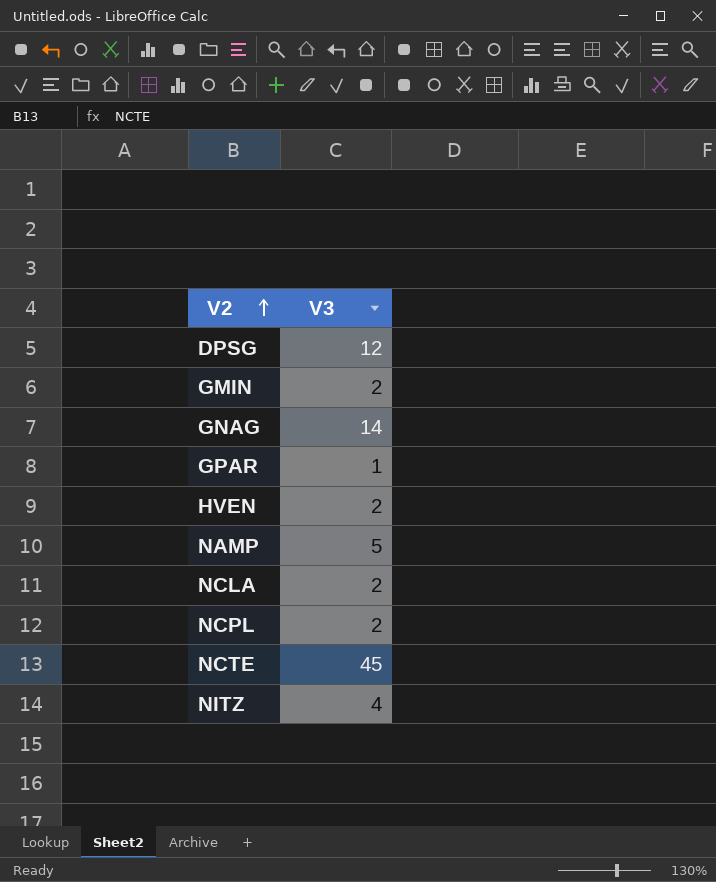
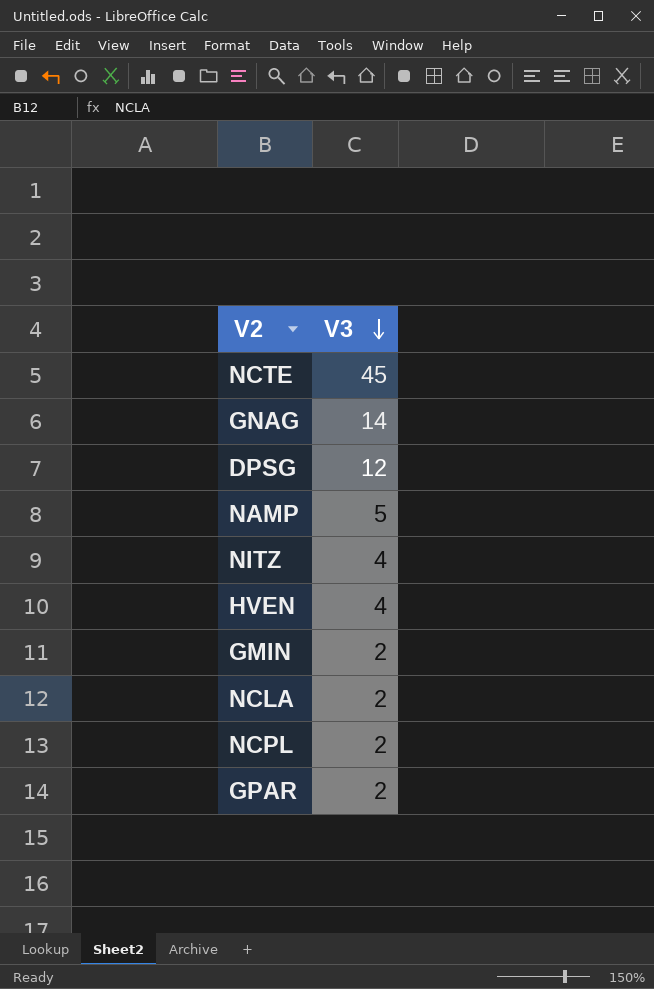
row order: V2 ascending -> V3 descending
HVEN | V3: 2 -> 4
GPAR | V3: 1 -> 2

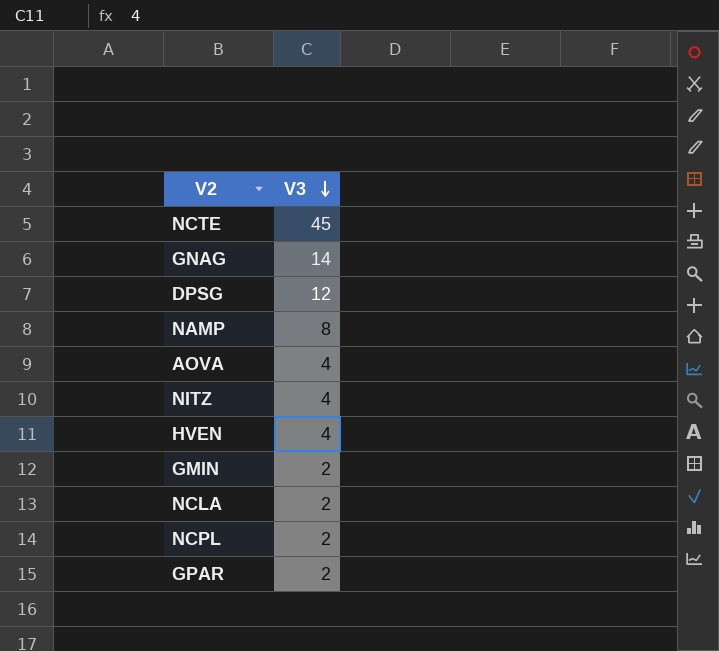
NAMP | V3: 5 -> 8
row AOVA: none -> 4

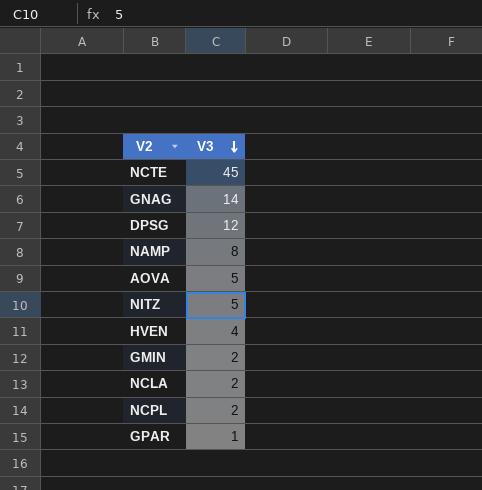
AOVA | V3: 4 -> 5
NITZ | V3: 4 -> 5
GPAR | V3: 2 -> 1

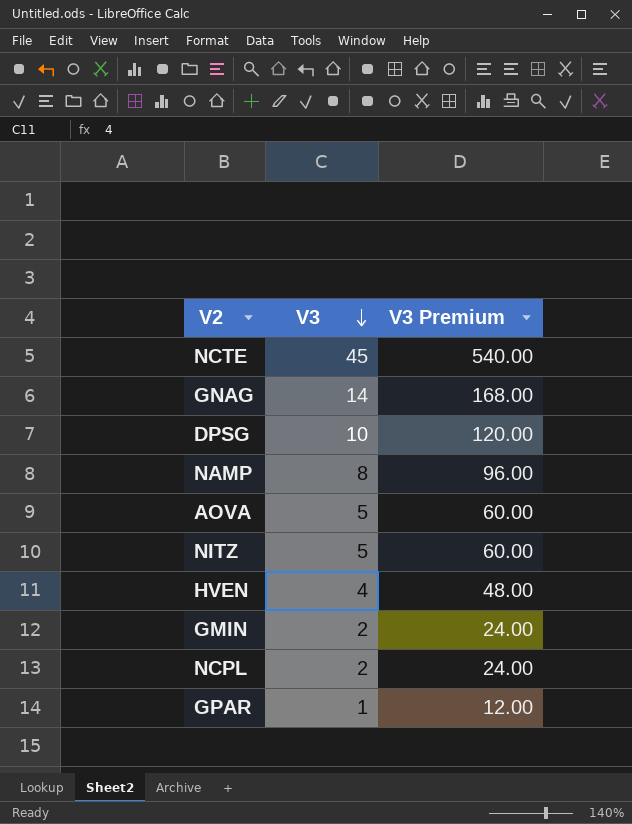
column V3 Premium | formula: none -> [V3] * 12
row NCLA: 2 -> none
DPSG | V3: 12 -> 10

